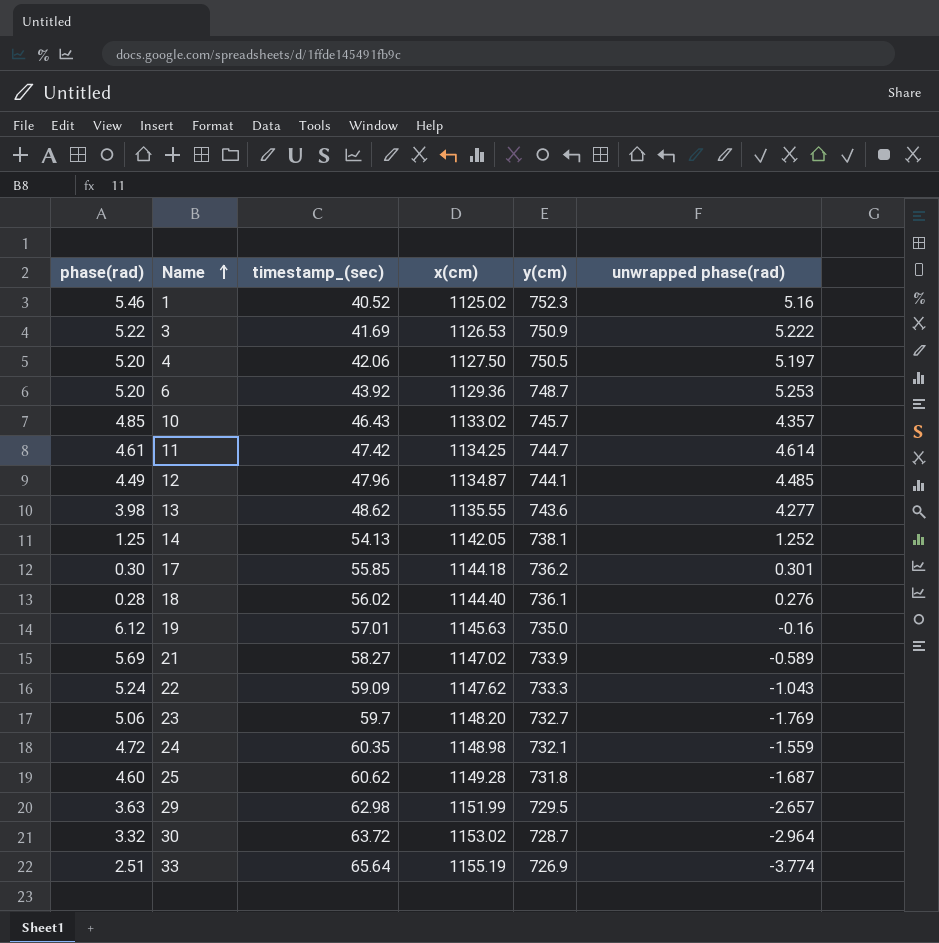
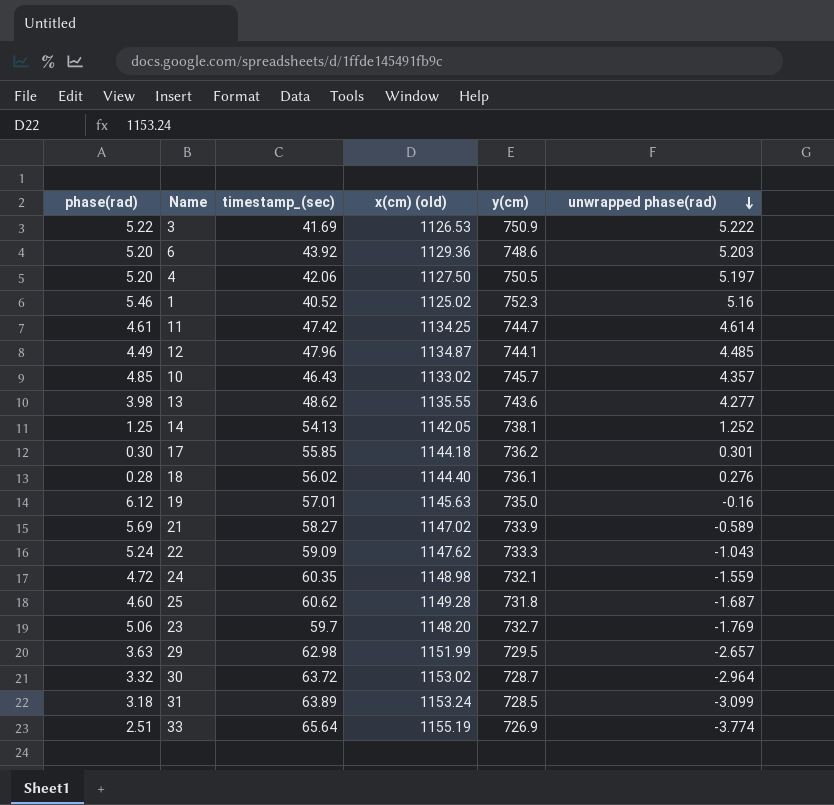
row order: Name ascending -> unwrapped phase(rad) descending
column name: x(cm) -> x(cm) (old)
6 | y(cm): 748.7 -> 748.6
6 | unwrapped phase(rad): 5.253 -> 5.203
row 31: none -> 3.18 | 63.89 | 1153.24 | 728.5 | -3.099

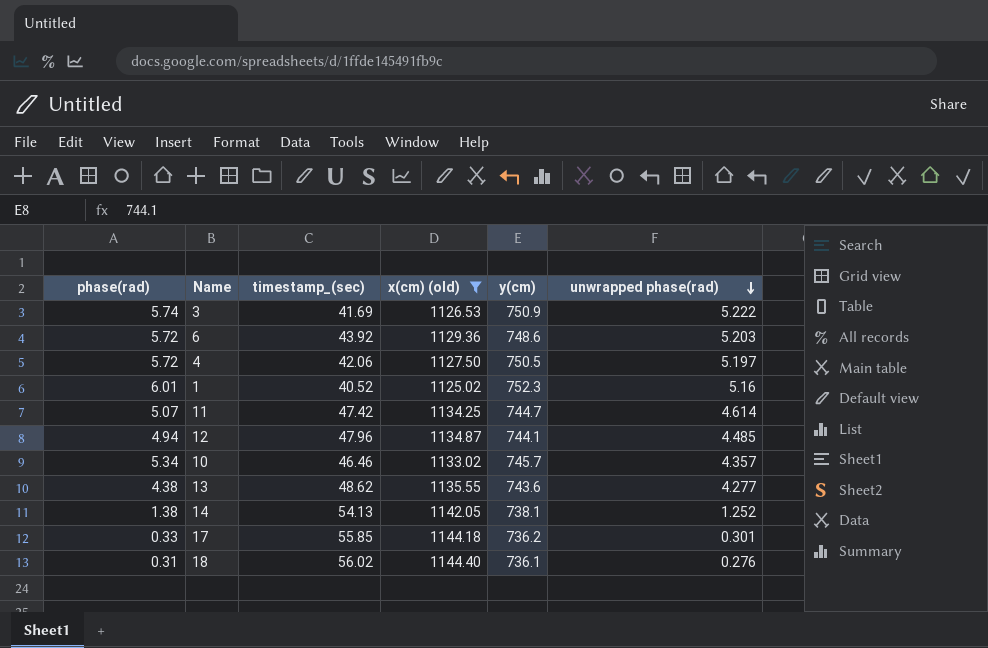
filter: none -> x(cm) (old) <= 1144.40
3 | phase(rad): 5.22 -> 5.74
6 | phase(rad): 5.20 -> 5.72
4 | phase(rad): 5.20 -> 5.72
1 | phase(rad): 5.46 -> 6.01
11 | phase(rad): 4.61 -> 5.07
12 | phase(rad): 4.49 -> 4.94
10 | phase(rad): 4.85 -> 5.34
10 | timestamp_(sec): 46.43 -> 46.46
13 | phase(rad): 3.98 -> 4.38
14 | phase(rad): 1.25 -> 1.38
17 | phase(rad): 0.30 -> 0.33
18 | phase(rad): 0.28 -> 0.31

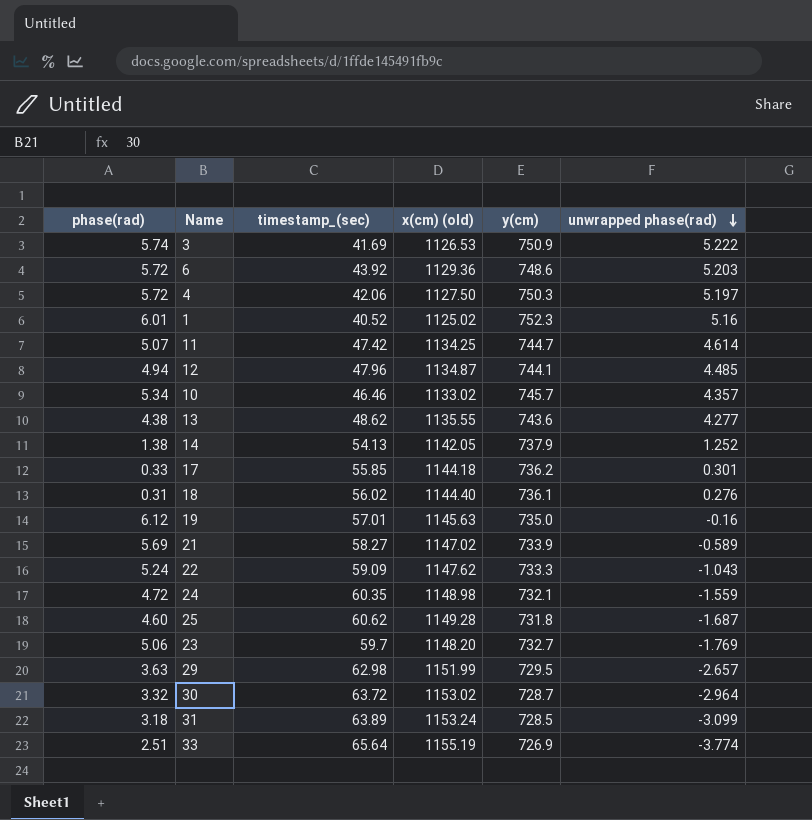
filter: x(cm) (old) <= 1144.40 -> none
4 | y(cm): 750.5 -> 750.3
14 | y(cm): 738.1 -> 737.9

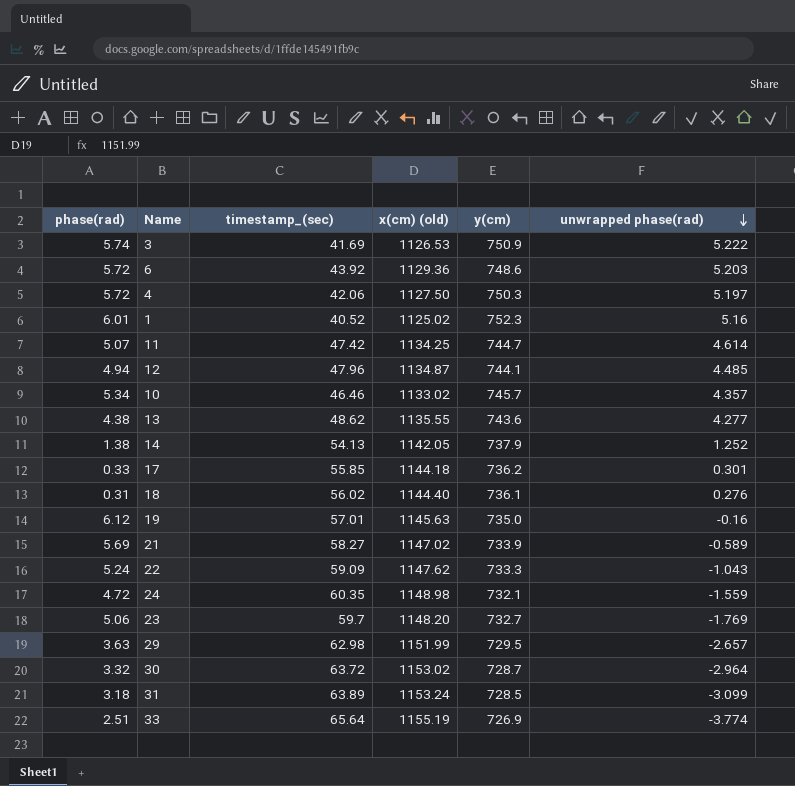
row 25: 4.60 | 60.62 | 1149.28 | 731.8 | -1.687 -> none

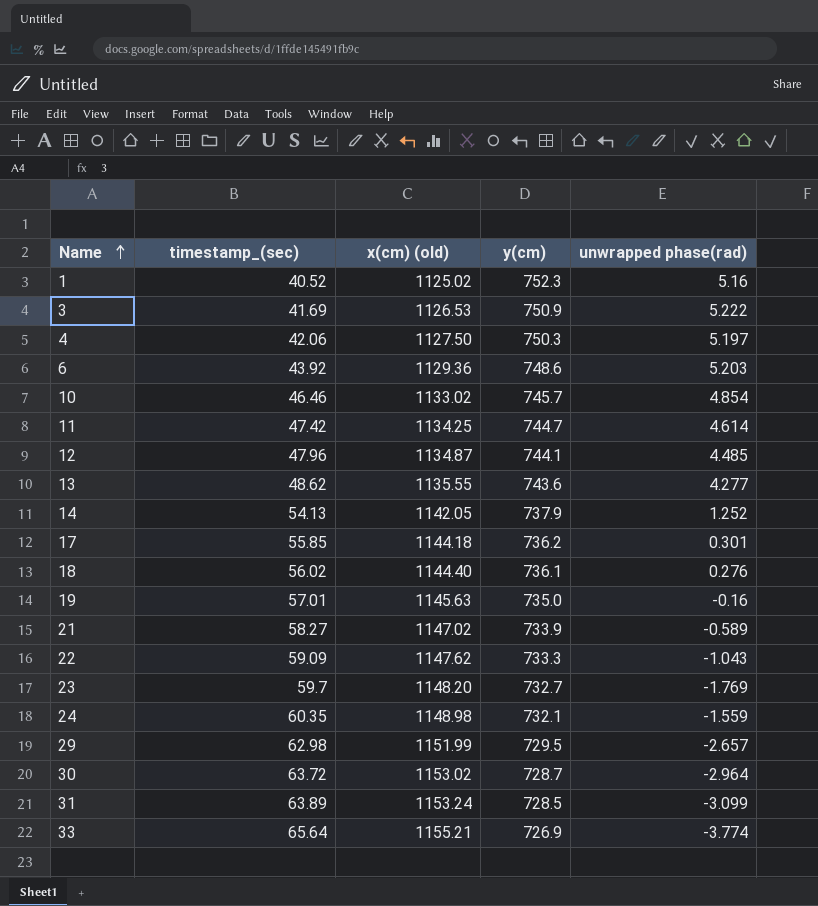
row order: unwrapped phase(rad) descending -> Name ascending
column phase(rad) | position: 1 -> none
10 | unwrapped phase(rad): 4.357 -> 4.854
33 | x(cm) (old): 1155.19 -> 1155.21

